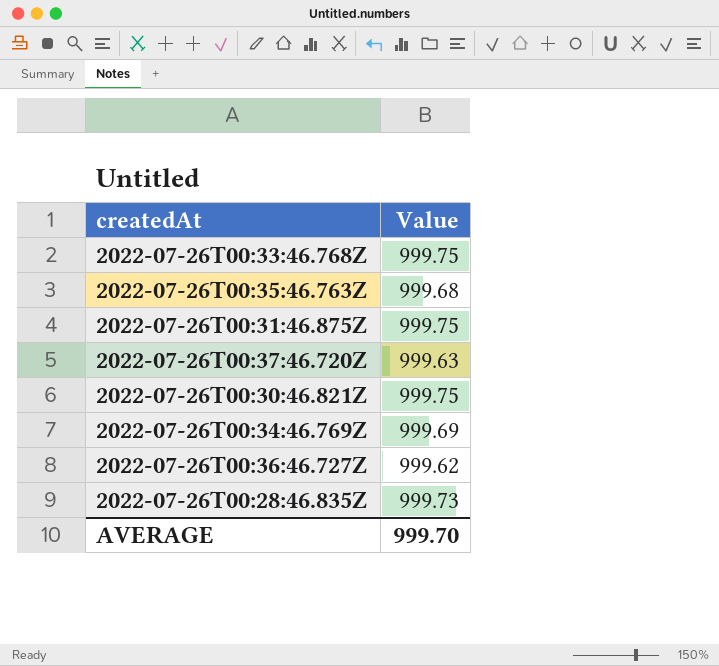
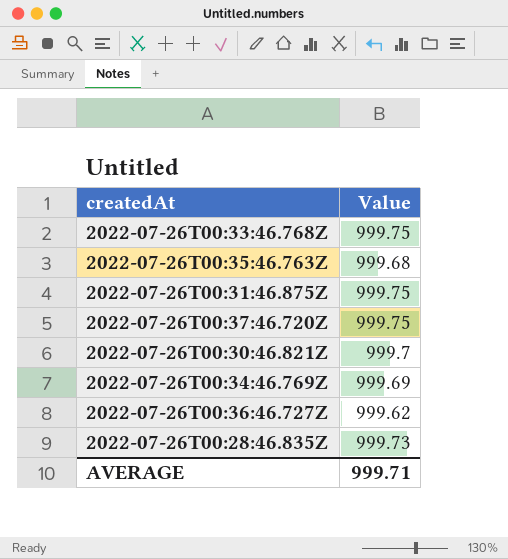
2022-07-26T00:37:46.720Z | Value: 999.63 -> 999.75
2022-07-26T00:30:46.821Z | Value: 999.75 -> 999.7
AVERAGE | Value: 999.70 -> 999.71

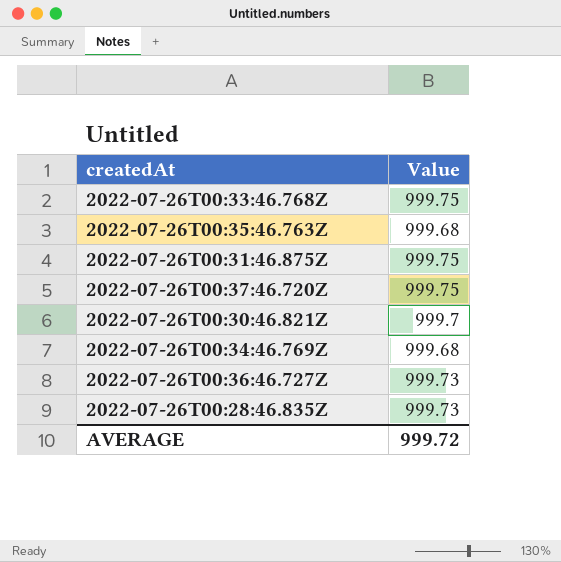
2022-07-26T00:34:46.769Z | Value: 999.69 -> 999.68
2022-07-26T00:36:46.727Z | Value: 999.62 -> 999.73
AVERAGE | Value: 999.71 -> 999.72

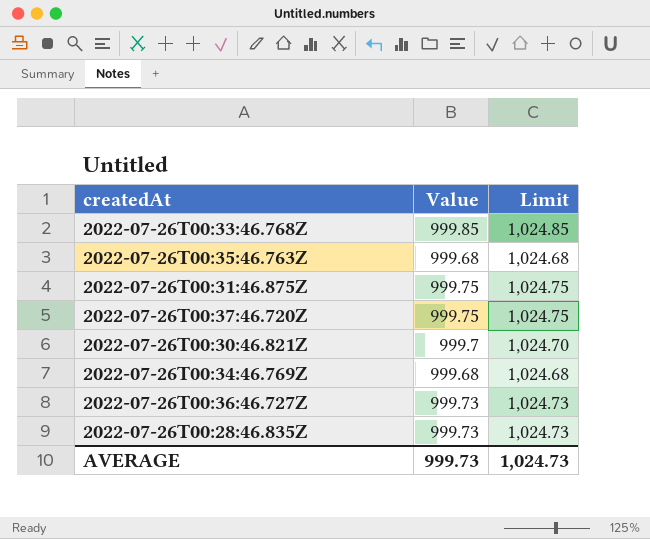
column Limit | formula: none -> [Value] + 25
2022-07-26T00:33:46.768Z | Value: 999.75 -> 999.85
AVERAGE | Value: 999.72 -> 999.73

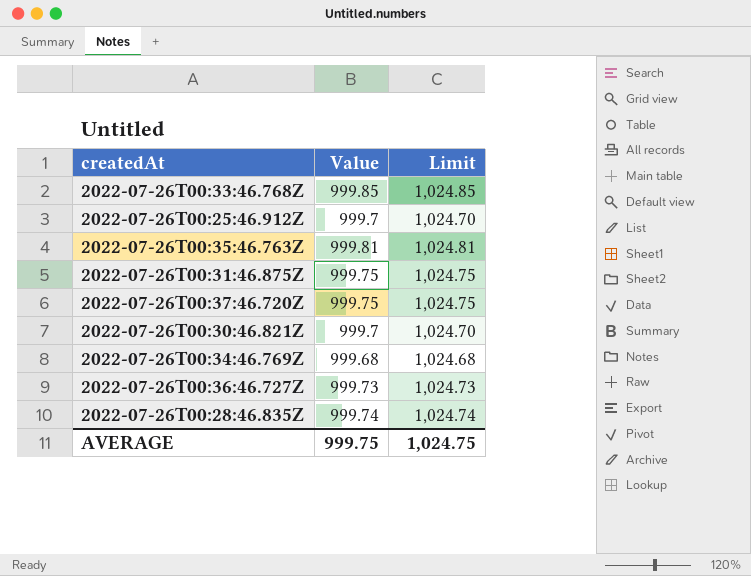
row 2022-07-26T00:25:46.912Z: none -> 999.7 | 1,024.70
2022-07-26T00:35:46.763Z | Value: 999.68 -> 999.81
2022-07-26T00:35:46.763Z | Limit: 1,024.68 -> 1,024.81
2022-07-26T00:28:46.835Z | Value: 999.73 -> 999.74
2022-07-26T00:28:46.835Z | Limit: 1,024.73 -> 1,024.74
AVERAGE | Value: 999.73 -> 999.75
AVERAGE | Limit: 1,024.73 -> 1,024.75

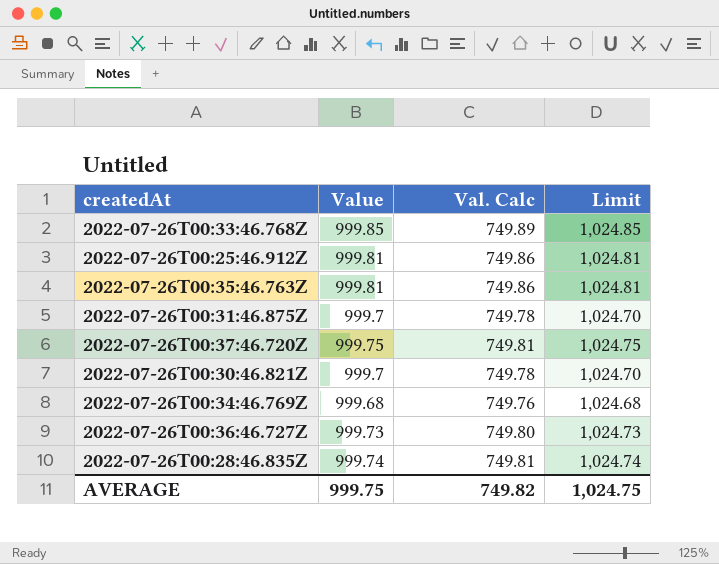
column Val. Calc | formula: none -> [Value] * 0.75
2022-07-26T00:25:46.912Z | Value: 999.7 -> 999.81
2022-07-26T00:25:46.912Z | Limit: 1,024.70 -> 1,024.81
2022-07-26T00:31:46.875Z | Value: 999.75 -> 999.7
2022-07-26T00:31:46.875Z | Limit: 1,024.75 -> 1,024.70

